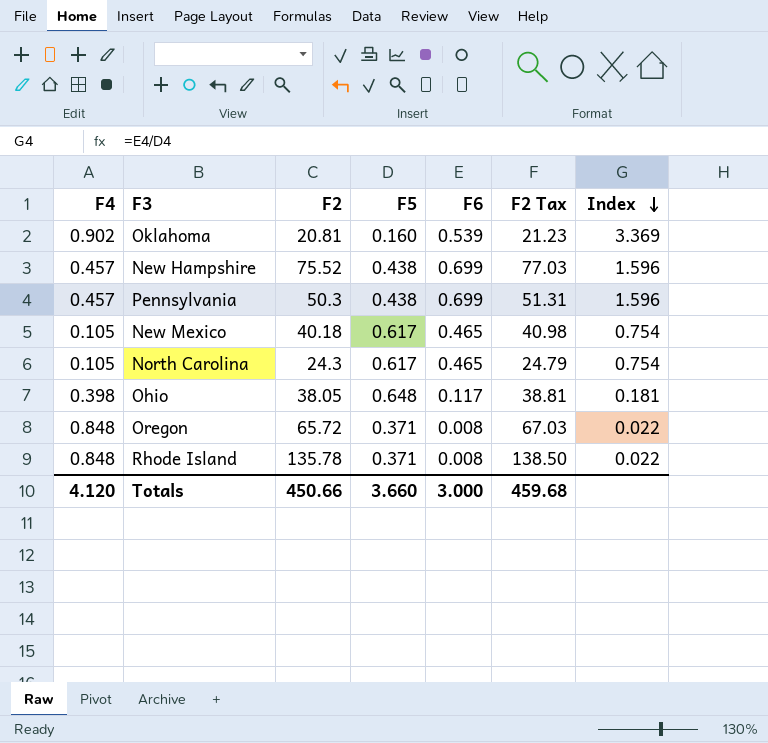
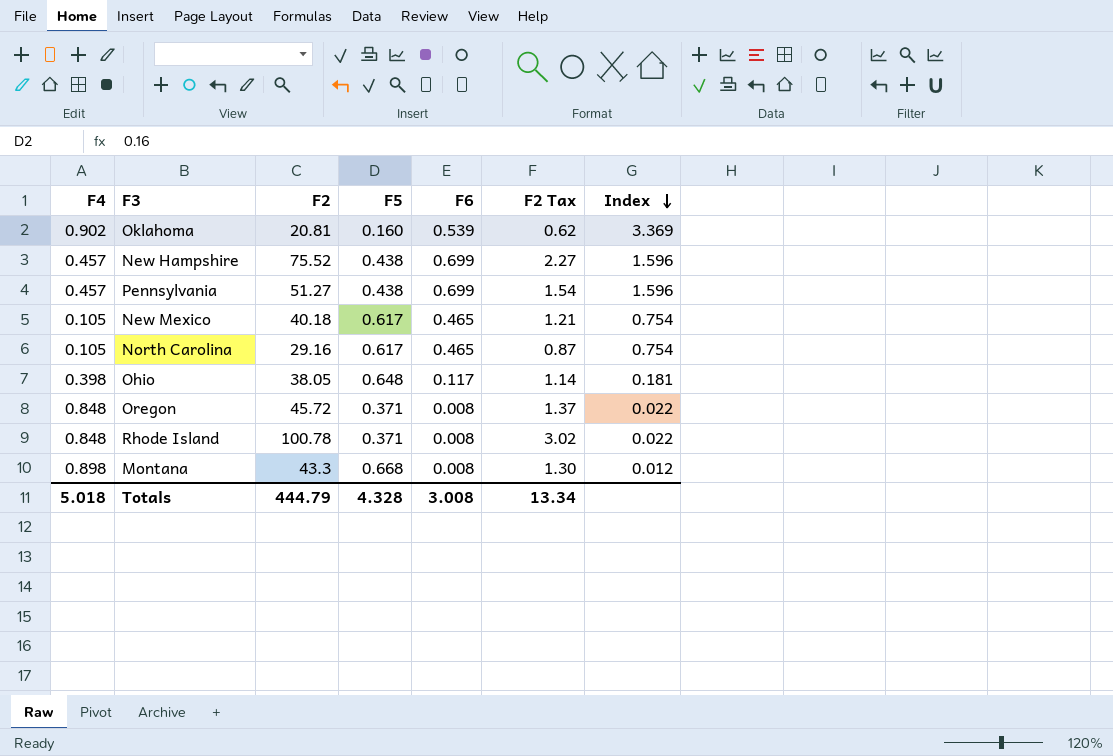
column F2 Tax | formula: [F2] * 1.02 -> [F2] * 0.03
Pennsylvania | F2: 50.3 -> 51.27
North Carolina | F2: 24.3 -> 29.16
Oregon | F2: 65.72 -> 45.72
Rhode Island | F2: 135.78 -> 100.78
row Montana: none -> 0.898 | 43.3 | 0.668 | 0.008 | 1.30 | 0.012
Totals | F4: 4.120 -> 5.018
Totals | F2: 450.66 -> 444.79
Totals | F5: 3.660 -> 4.328
Totals | F6: 3.000 -> 3.008
Totals | F2 Tax: 459.68 -> 13.34

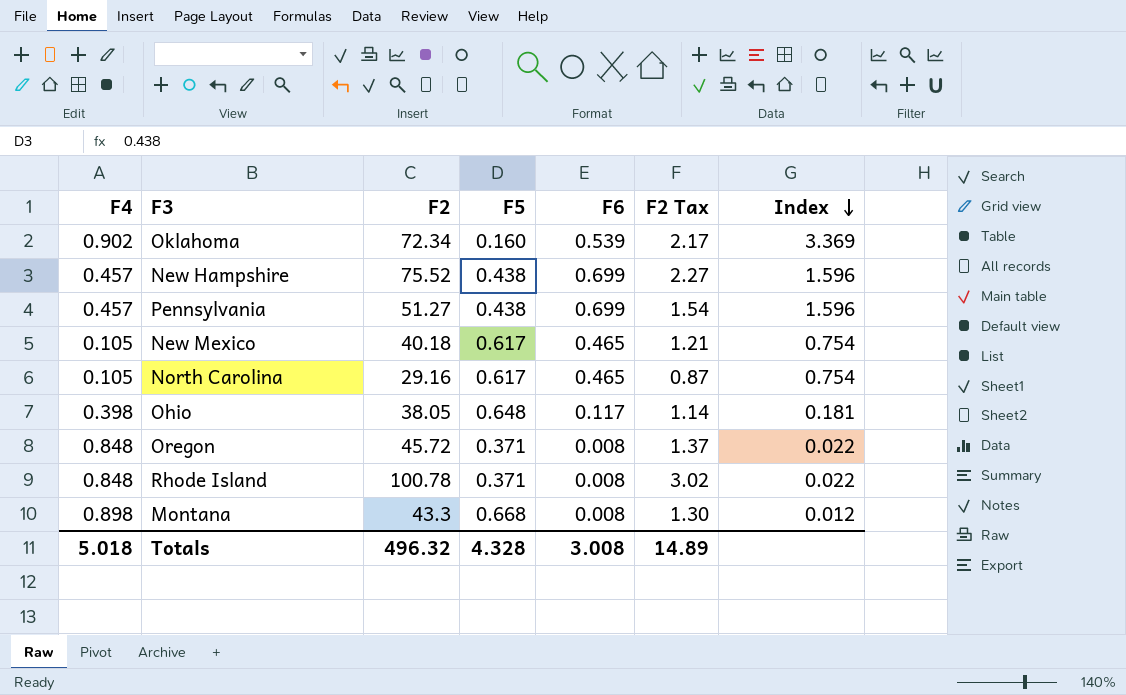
Oklahoma | F2: 20.81 -> 72.34
Oklahoma | F2 Tax: 0.62 -> 2.17
Totals | F2: 444.79 -> 496.32
Totals | F2 Tax: 13.34 -> 14.89

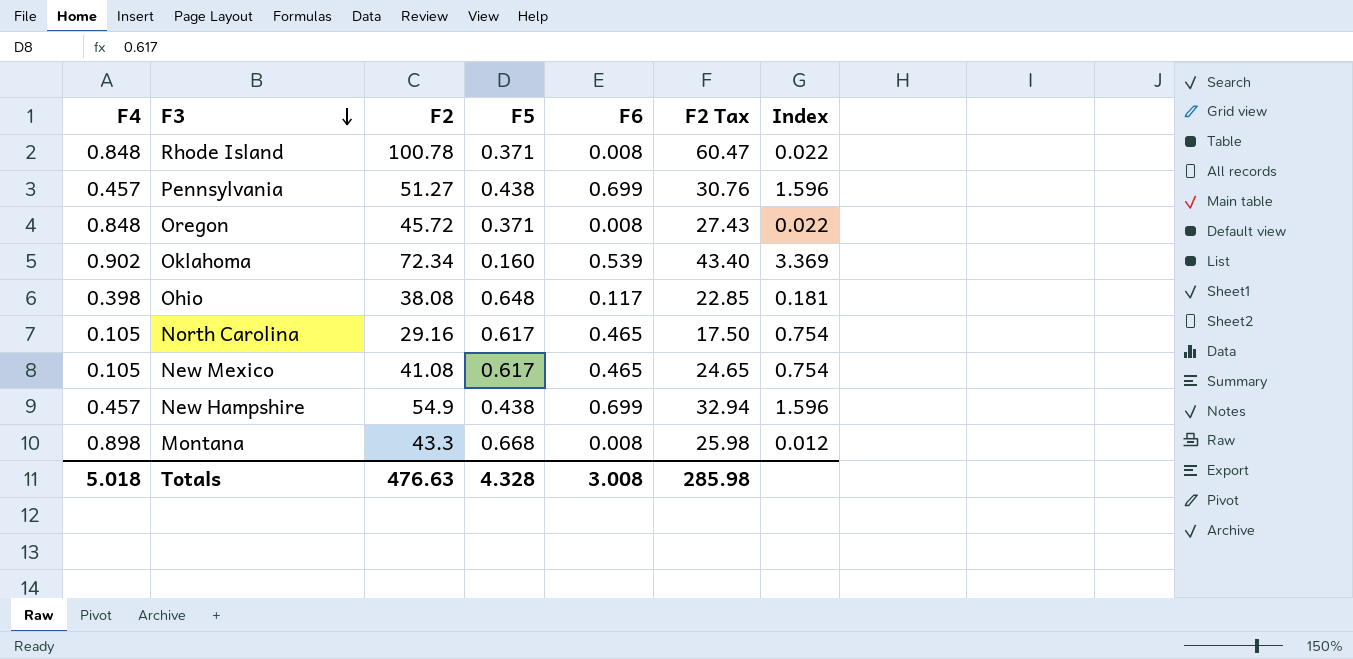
row order: Index descending -> F3 descending
column F2 Tax | formula: [F2] * 0.03 -> [F2] * 0.6
Ohio | F2: 38.05 -> 38.08
New Mexico | F2: 40.18 -> 41.08
New Hampshire | F2: 75.52 -> 54.9
Totals | F2: 496.32 -> 476.63
Totals | F2 Tax: 14.89 -> 285.98

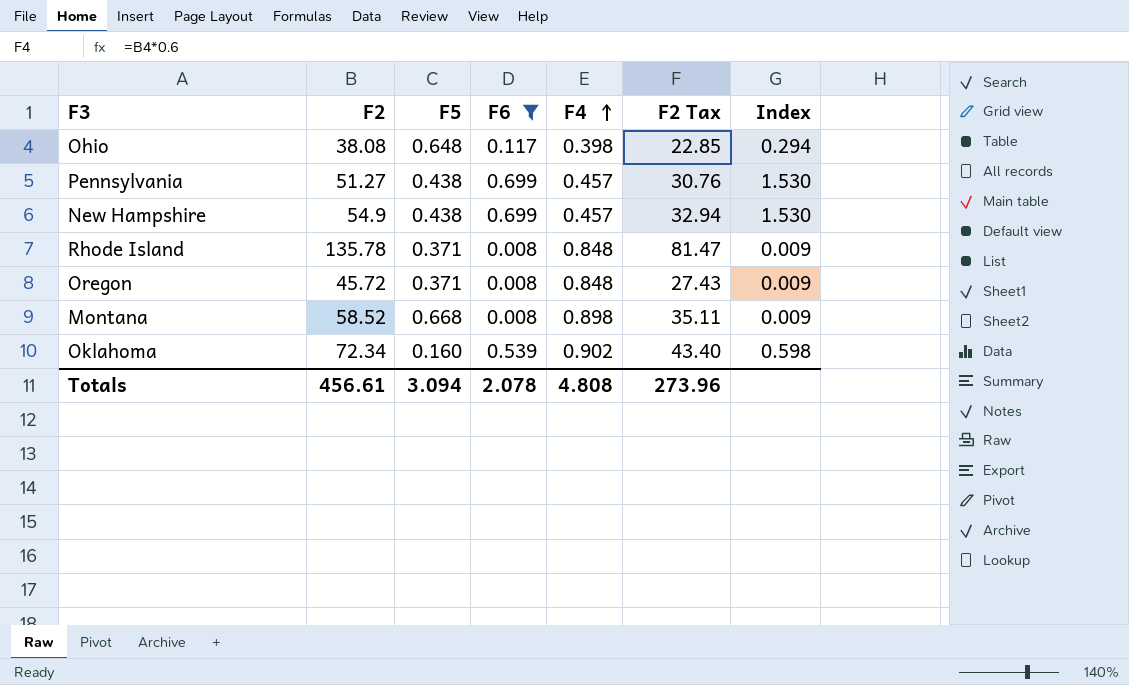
filter: none -> F6 != 0.465
row order: F3 descending -> F4 ascending
column F4 | position: 1 -> 5
column Index | formula: [F6] / [F5] -> [F6] / [F4]
Rhode Island | F2: 100.78 -> 135.78
Rhode Island | F2 Tax: 60.47 -> 81.47
Montana | F2: 43.3 -> 58.52
Montana | F2 Tax: 25.98 -> 35.11
Totals | F2: 476.63 -> 456.61
Totals | F5: 4.328 -> 3.094
Totals | F6: 3.008 -> 2.078
Totals | F4: 5.018 -> 4.808
Totals | F2 Tax: 285.98 -> 273.96

